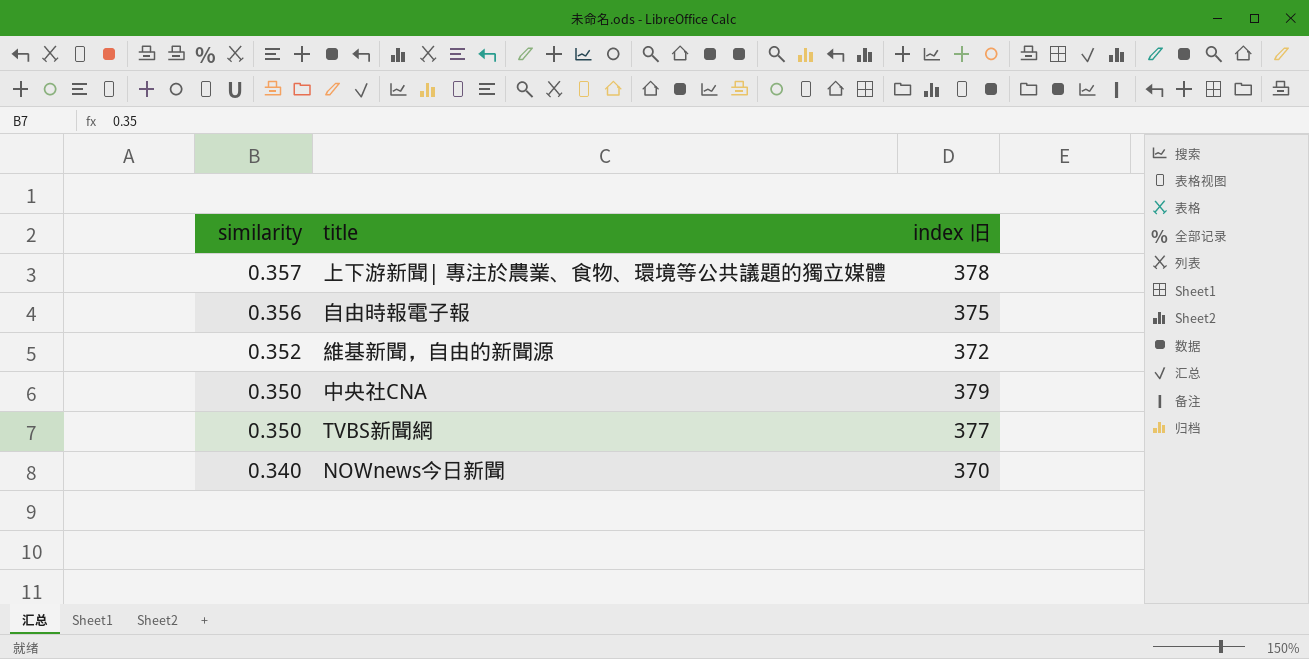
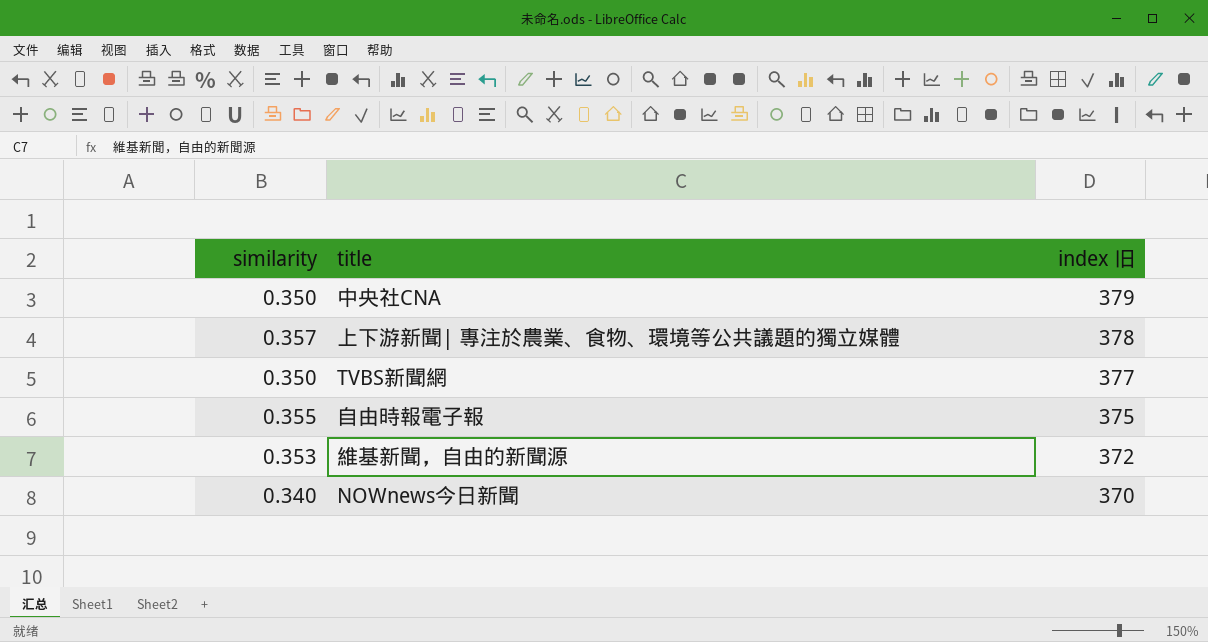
row order: similarity descending -> index 旧 descending
自由時報電子報 | similarity: 0.356 -> 0.355
維基新聞，自由的新聞源 | similarity: 0.352 -> 0.353

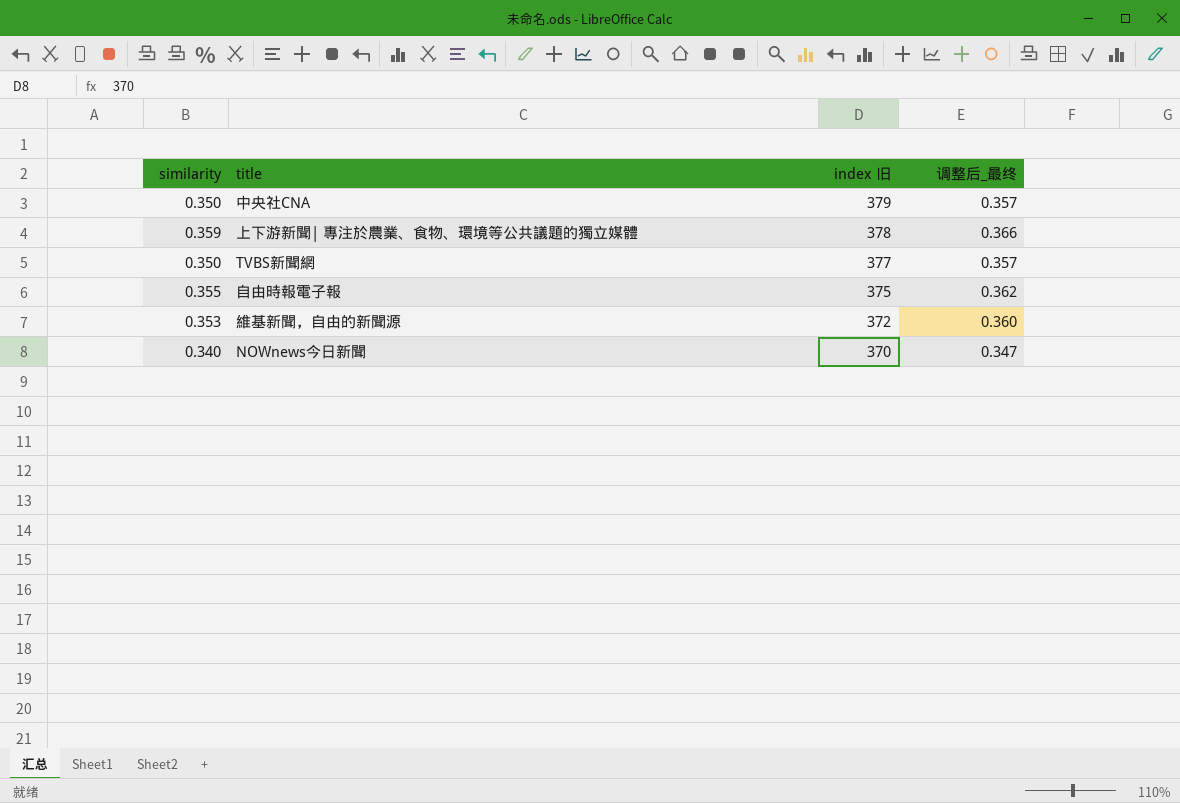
column 调整后_最终 | formula: none -> [similarity] * 1.02
上下游新聞| 專注於農業、食物、環境等公共議題的獨立媒體 | similarity: 0.357 -> 0.359

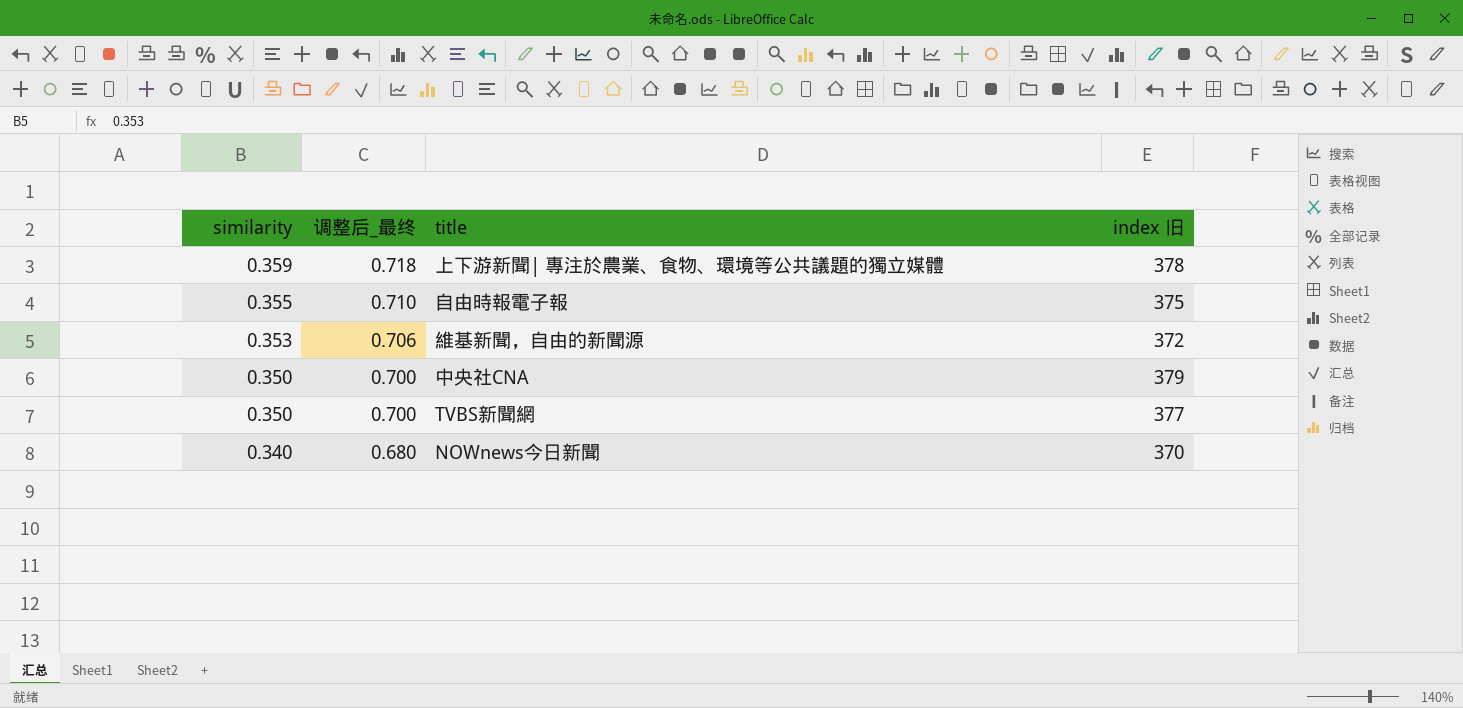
row order: index 旧 descending -> similarity descending
column 调整后_最终 | formula: [similarity] * 1.02 -> [similarity] * 2
column 调整后_最终 | position: 4 -> 2

